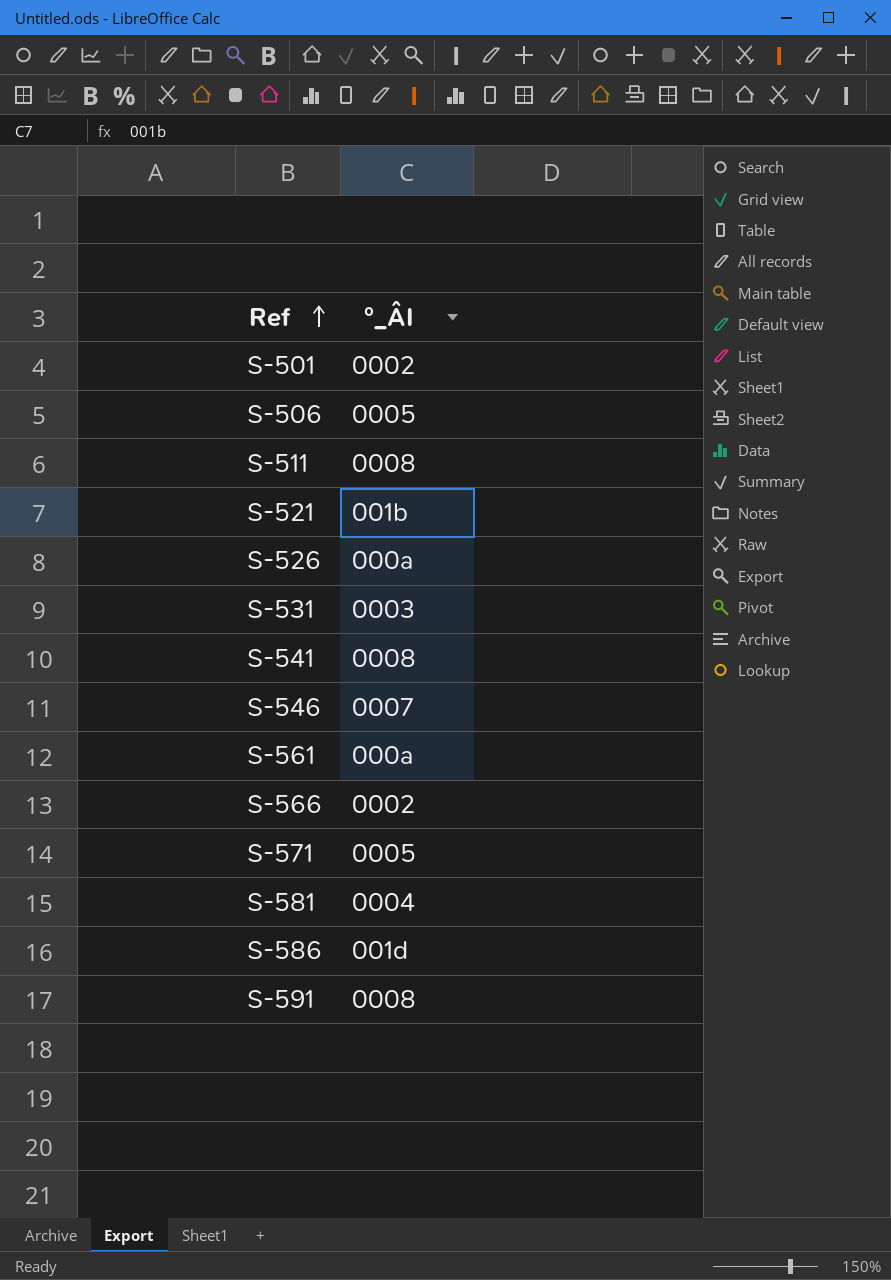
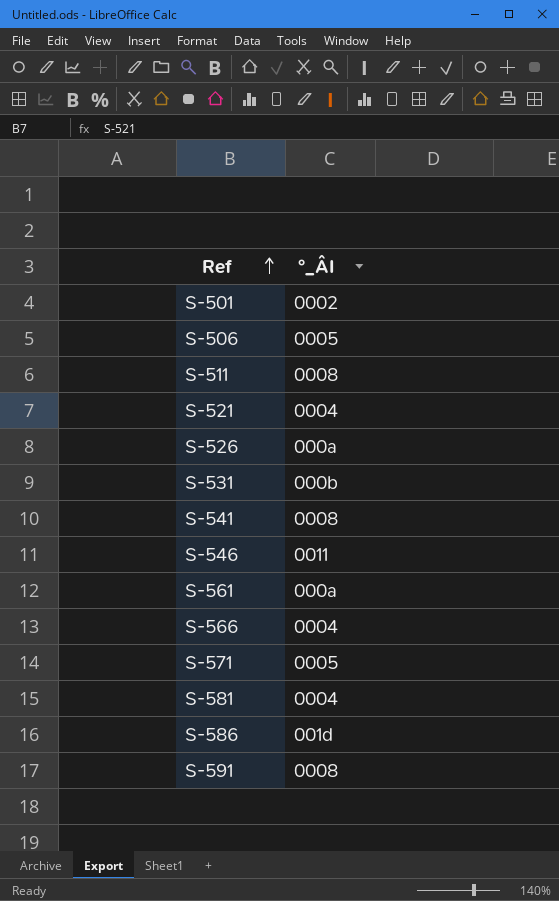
S-521 | °_ÂI: 001b -> 0004
S-531 | °_ÂI: 0003 -> 000b
S-546 | °_ÂI: 0007 -> 0011
S-566 | °_ÂI: 0002 -> 0004

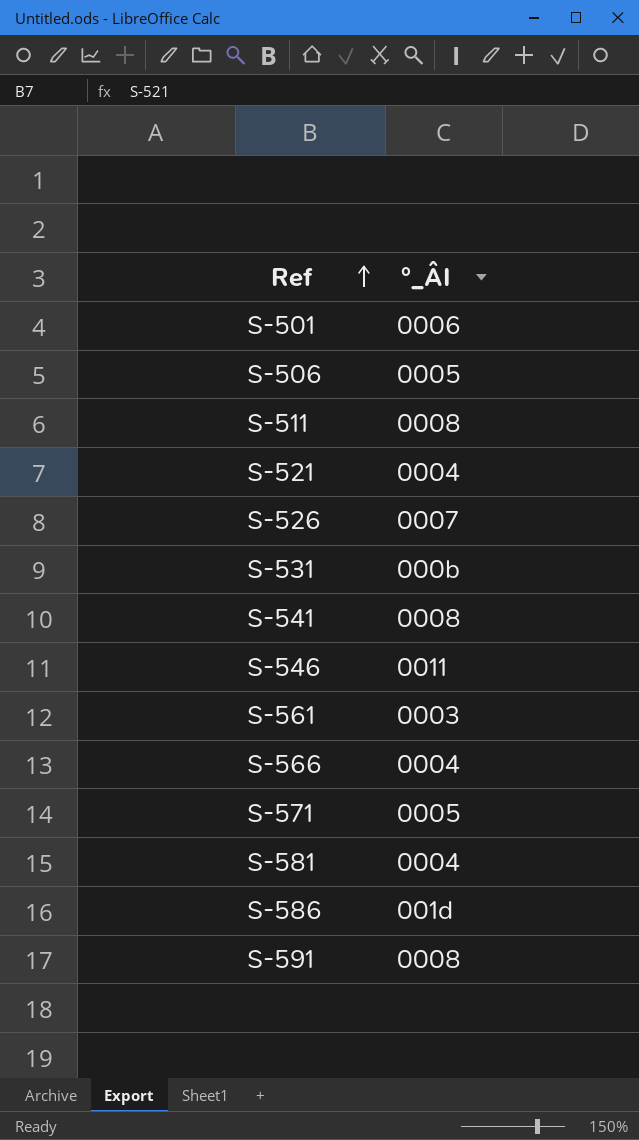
S-501 | °_ÂI: 0002 -> 0006
S-526 | °_ÂI: 000a -> 0007
S-561 | °_ÂI: 000a -> 0003

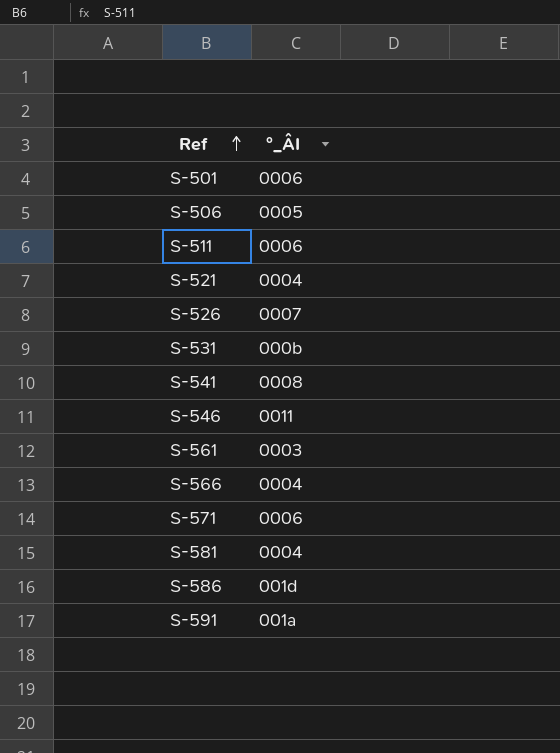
S-511 | °_ÂI: 0008 -> 0006
S-571 | °_ÂI: 0005 -> 0006
S-591 | °_ÂI: 0008 -> 001a

